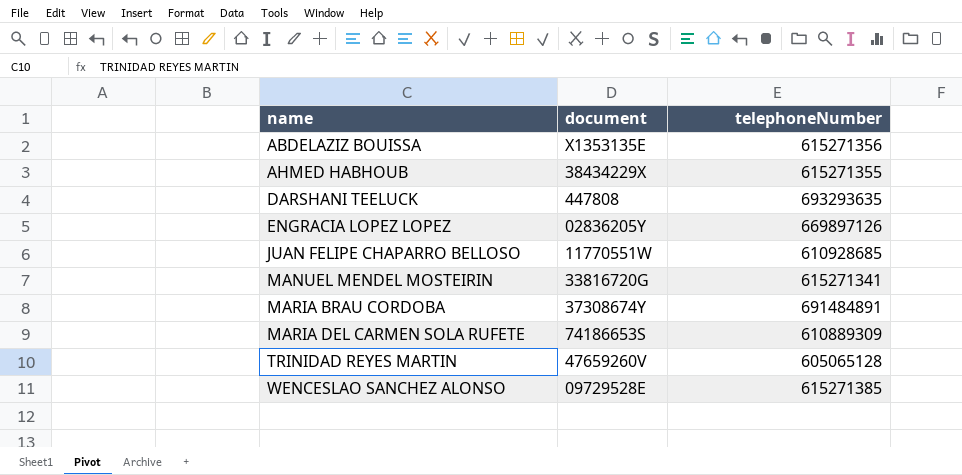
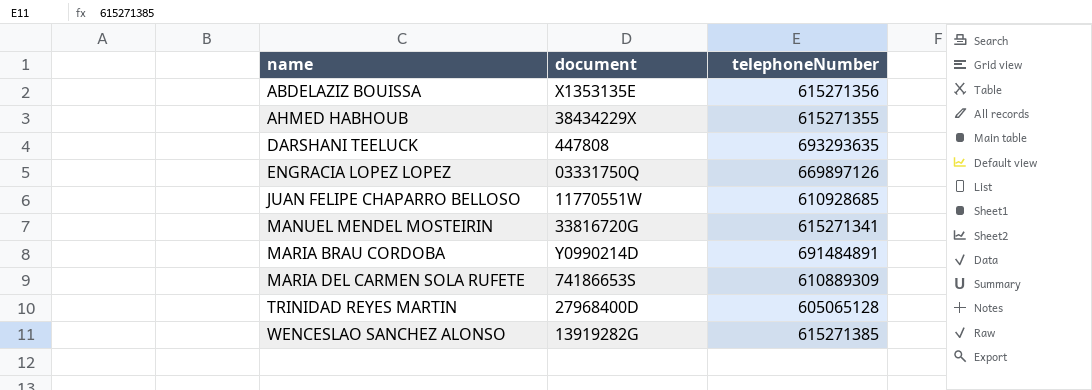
ENGRACIA LOPEZ LOPEZ | document: 02836205Y -> 03331750Q
MARIA BRAU CORDOBA | document: 37308674Y -> Y0990214D
TRINIDAD REYES MARTIN | document: 47659260V -> 27968400D
WENCESLAO SANCHEZ ALONSO | document: 09729528E -> 13919282G

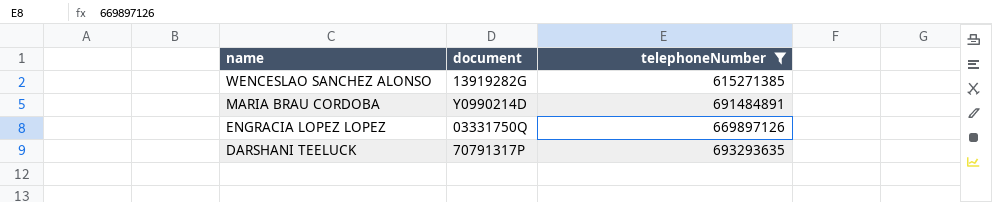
filter: none -> telephoneNumber >= 615271385
row order: name ascending -> name descending
DARSHANI TEELUCK | document: 447808 -> 70791317P

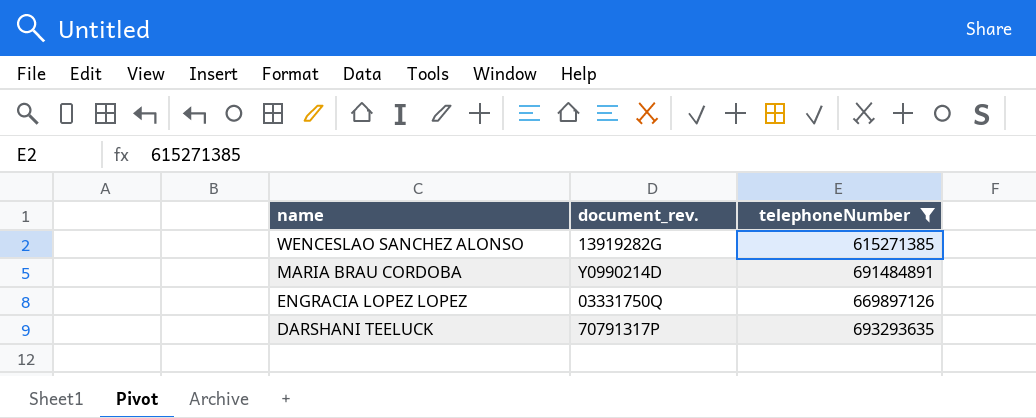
column name: document -> document_rev.

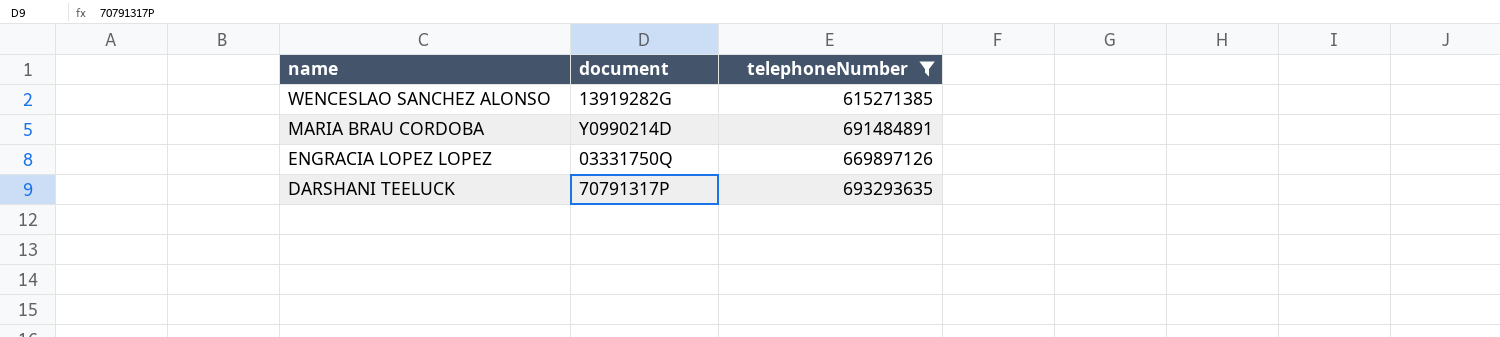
column name: document_rev. -> document

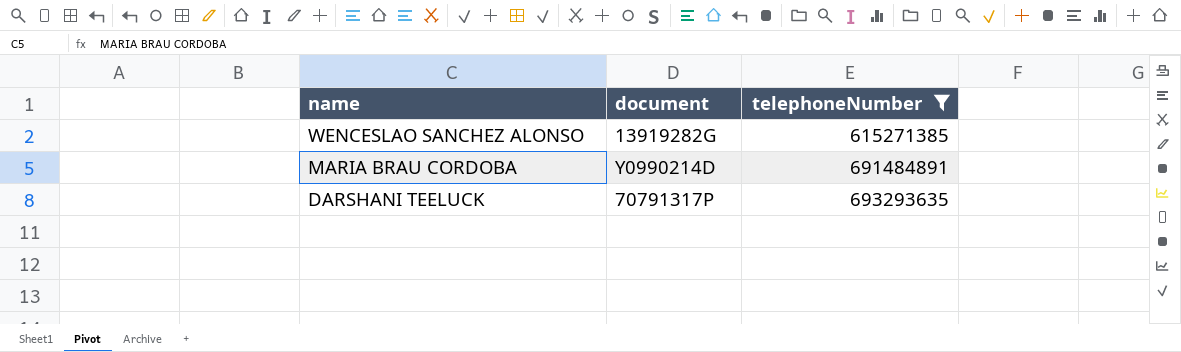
row ENGRACIA LOPEZ LOPEZ: 03331750Q | 669897126 -> none

